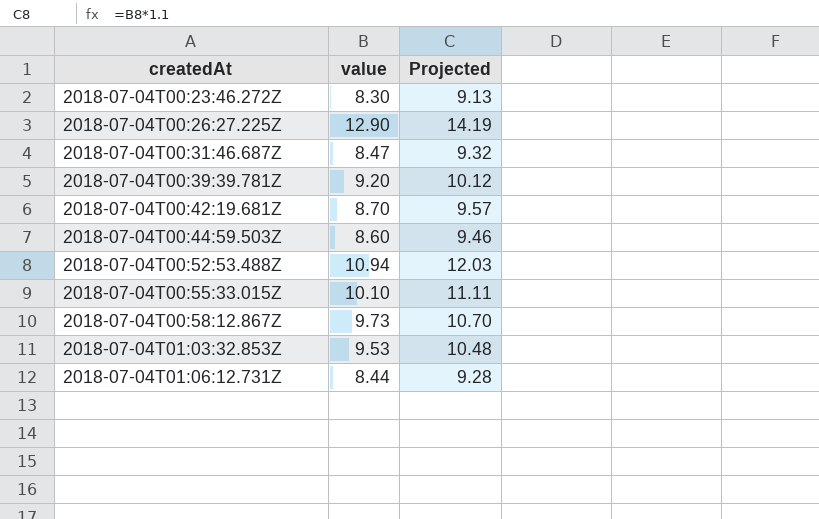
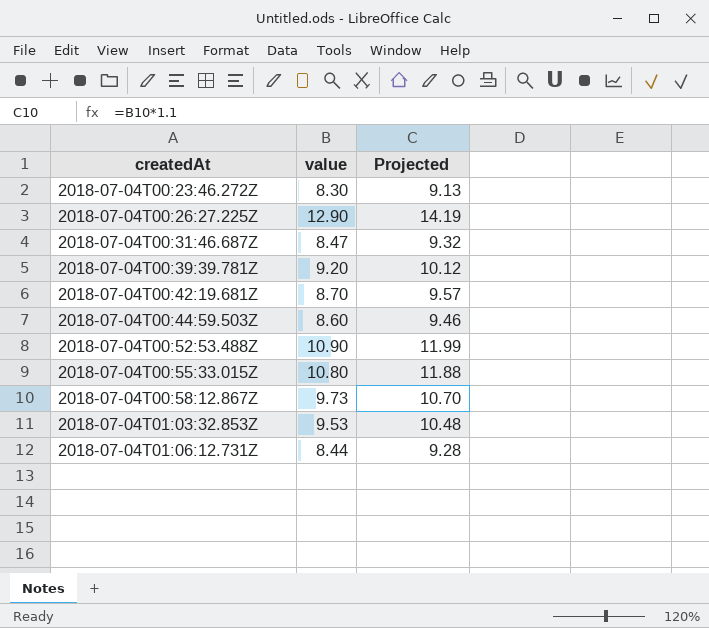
2018-07-04T00:52:53.488Z | value: 10.94 -> 10.90
2018-07-04T00:52:53.488Z | Projected: 12.03 -> 11.99
2018-07-04T00:55:33.015Z | value: 10.10 -> 10.80
2018-07-04T00:55:33.015Z | Projected: 11.11 -> 11.88

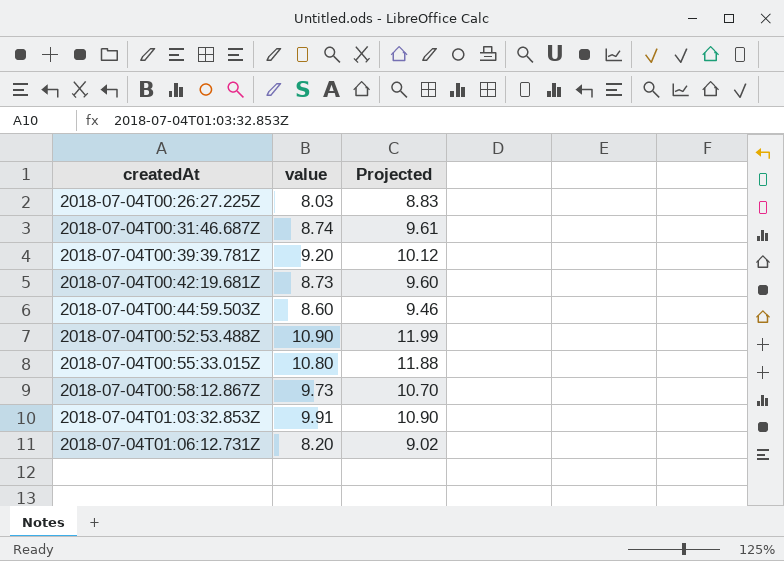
row 2018-07-04T00:23:46.272Z: 8.30 | 9.13 -> none
2018-07-04T00:26:27.225Z | value: 12.90 -> 8.03
2018-07-04T00:26:27.225Z | Projected: 14.19 -> 8.83
2018-07-04T00:31:46.687Z | value: 8.47 -> 8.74
2018-07-04T00:31:46.687Z | Projected: 9.32 -> 9.61
2018-07-04T00:42:19.681Z | value: 8.70 -> 8.73
2018-07-04T00:42:19.681Z | Projected: 9.57 -> 9.60
2018-07-04T01:03:32.853Z | value: 9.53 -> 9.91
2018-07-04T01:03:32.853Z | Projected: 10.48 -> 10.90
2018-07-04T01:06:12.731Z | value: 8.44 -> 8.20
2018-07-04T01:06:12.731Z | Projected: 9.28 -> 9.02

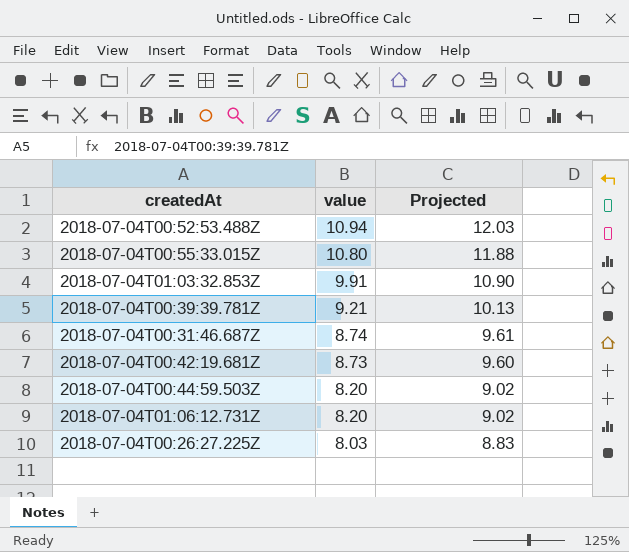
row order: createdAt ascending -> value descending
row 2018-07-04T00:58:12.867Z: 9.73 | 10.70 -> none
2018-07-04T00:52:53.488Z | value: 10.90 -> 10.94
2018-07-04T00:52:53.488Z | Projected: 11.99 -> 12.03
2018-07-04T00:39:39.781Z | value: 9.20 -> 9.21
2018-07-04T00:39:39.781Z | Projected: 10.12 -> 10.13
2018-07-04T00:44:59.503Z | value: 8.60 -> 8.20
2018-07-04T00:44:59.503Z | Projected: 9.46 -> 9.02

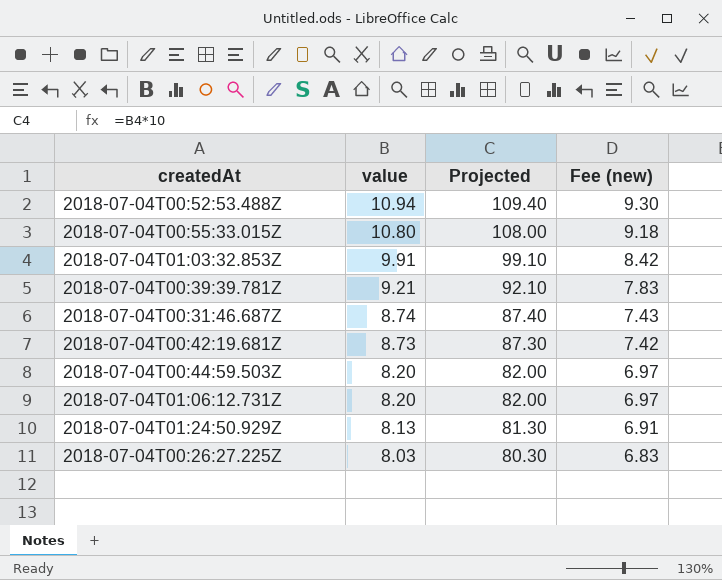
column Projected | formula: [value] * 1.1 -> [value] * 10
column Fee (new) | formula: none -> [value] * 0.85
row 2018-07-04T01:24:50.929Z: none -> 8.13 | 81.30 | 6.91

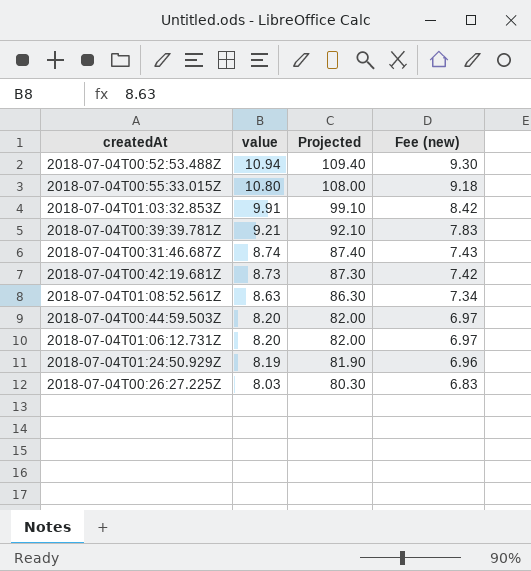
row 2018-07-04T01:08:52.561Z: none -> 8.63 | 86.30 | 7.34
2018-07-04T01:24:50.929Z | value: 8.13 -> 8.19
2018-07-04T01:24:50.929Z | Projected: 81.30 -> 81.90
2018-07-04T01:24:50.929Z | Fee (new): 6.91 -> 6.96

